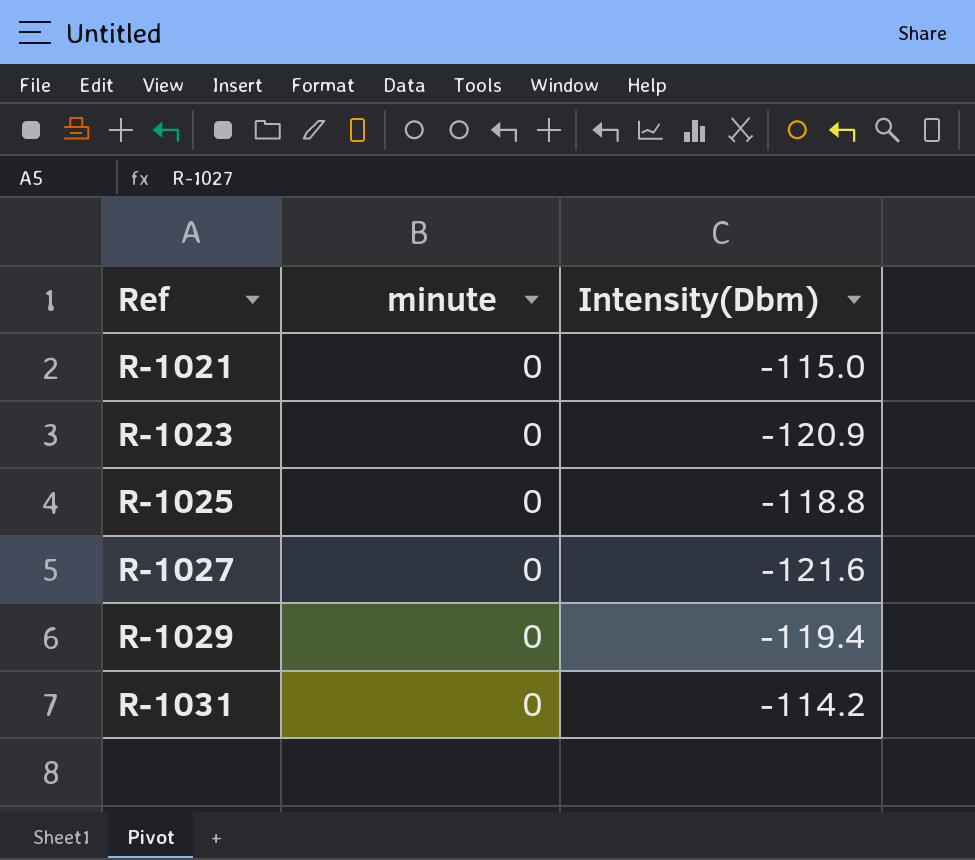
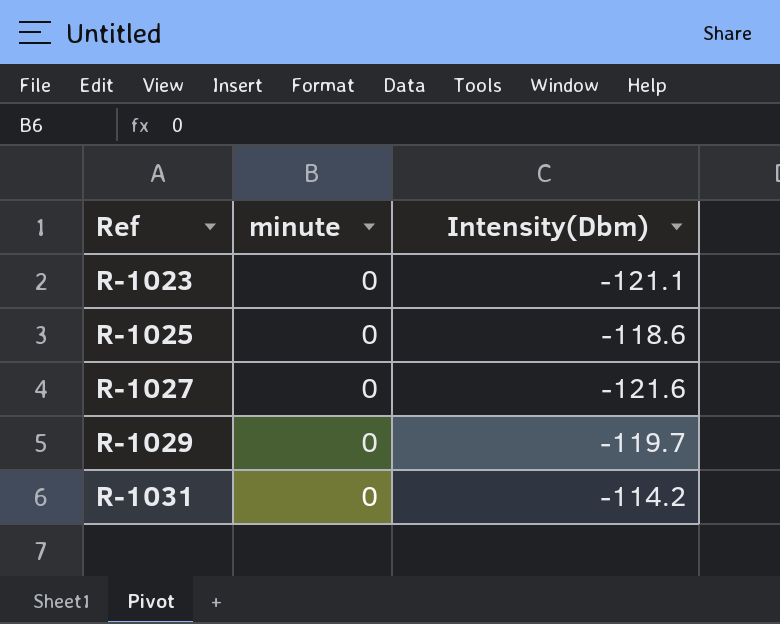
row R-1021: 0 | -115.0 -> none
R-1023 | Intensity(Dbm): -120.9 -> -121.1
R-1025 | Intensity(Dbm): -118.8 -> -118.6
R-1029 | Intensity(Dbm): -119.4 -> -119.7

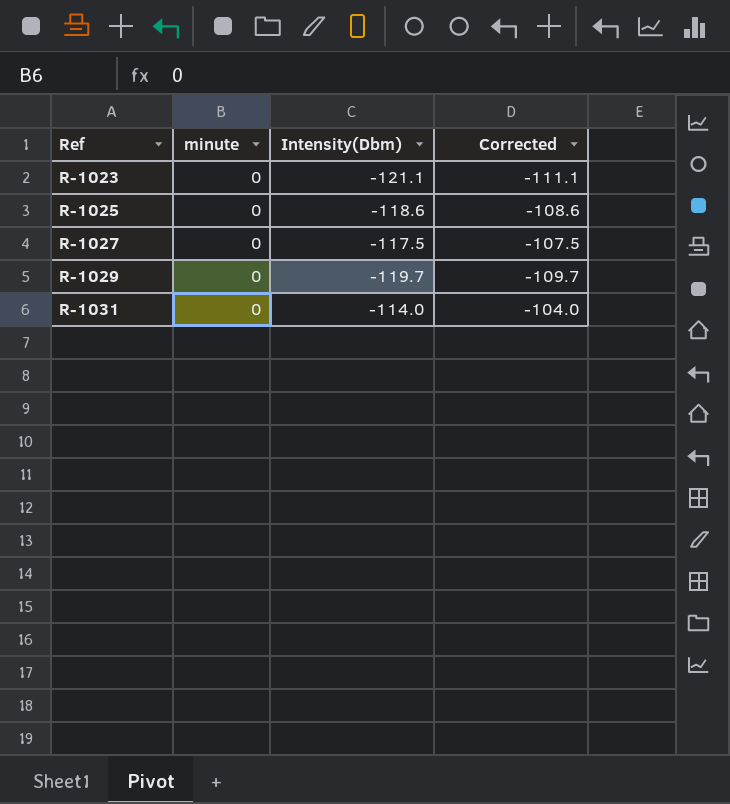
column Corrected | formula: none -> [Intensity(Dbm)] + 10
R-1027 | Intensity(Dbm): -121.6 -> -117.5
R-1031 | Intensity(Dbm): -114.2 -> -114.0

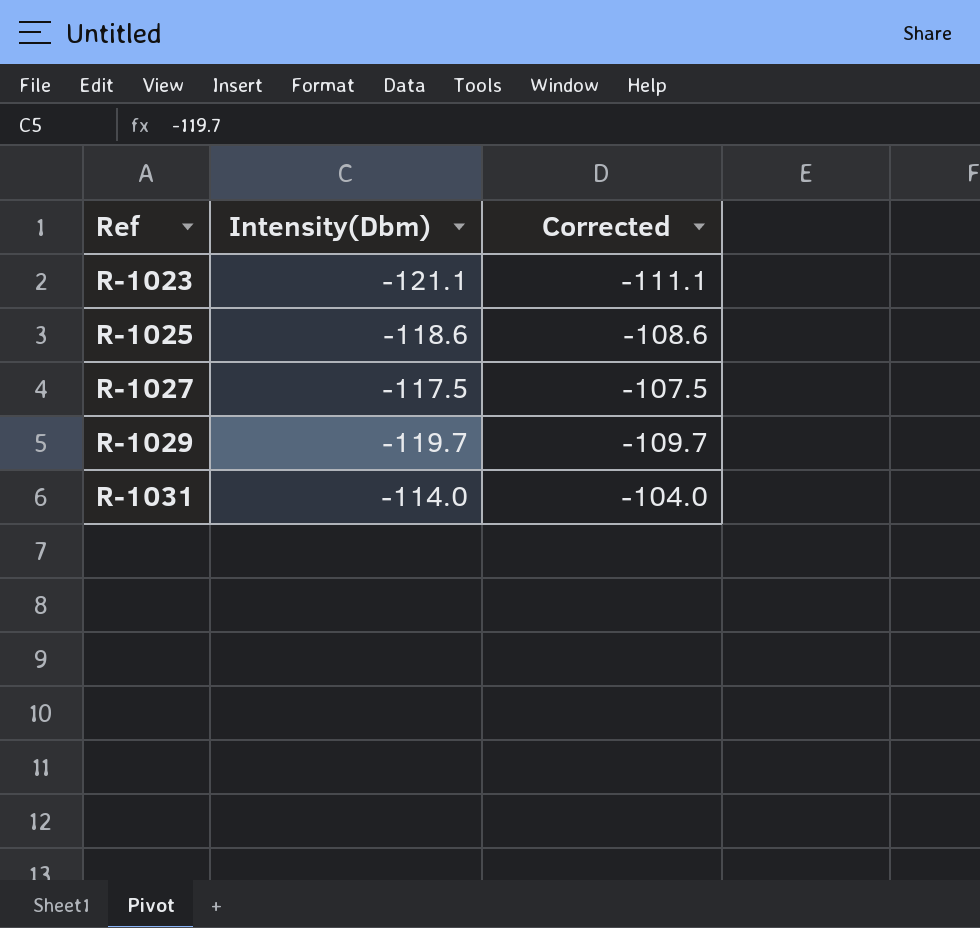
column minute | position: 2 -> none

